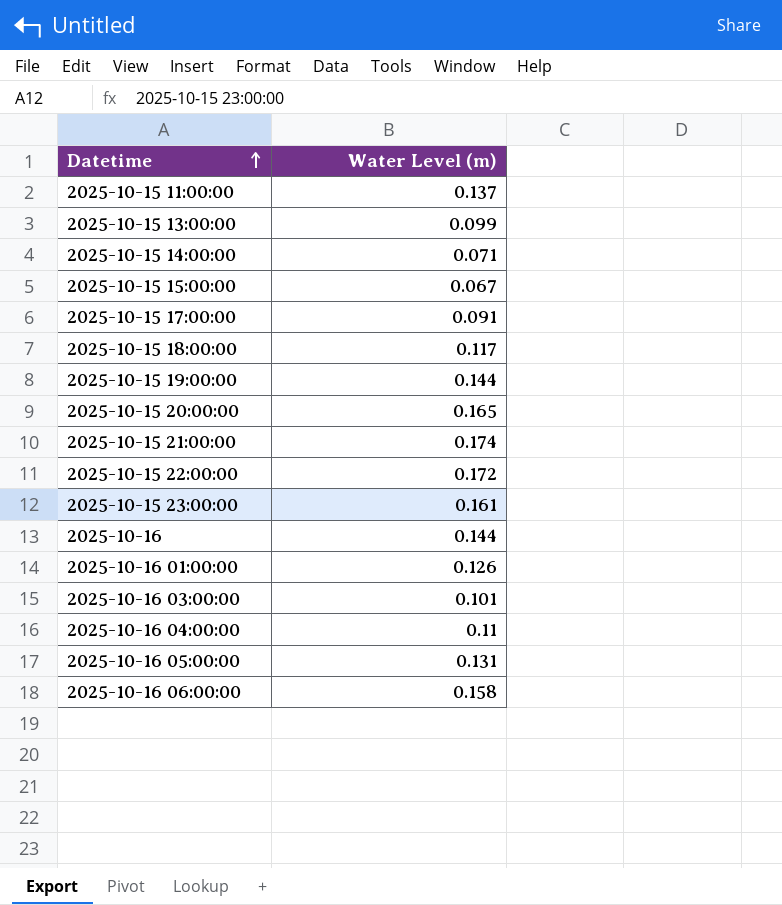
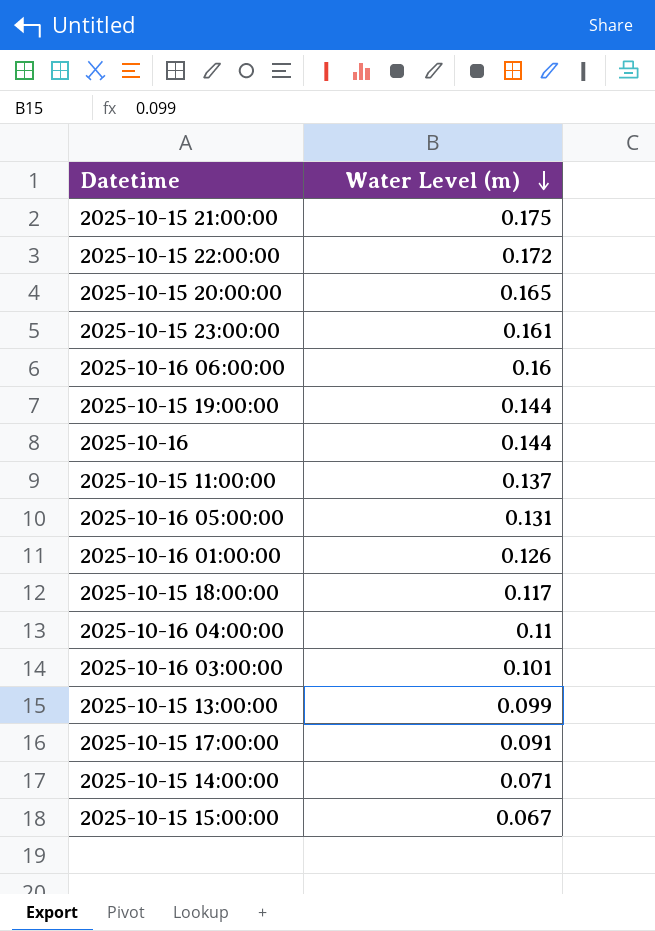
row order: Datetime ascending -> Water Level (m) descending
2025-10-15 21:00:00 | Water Level (m): 0.174 -> 0.175
2025-10-16 06:00:00 | Water Level (m): 0.158 -> 0.16

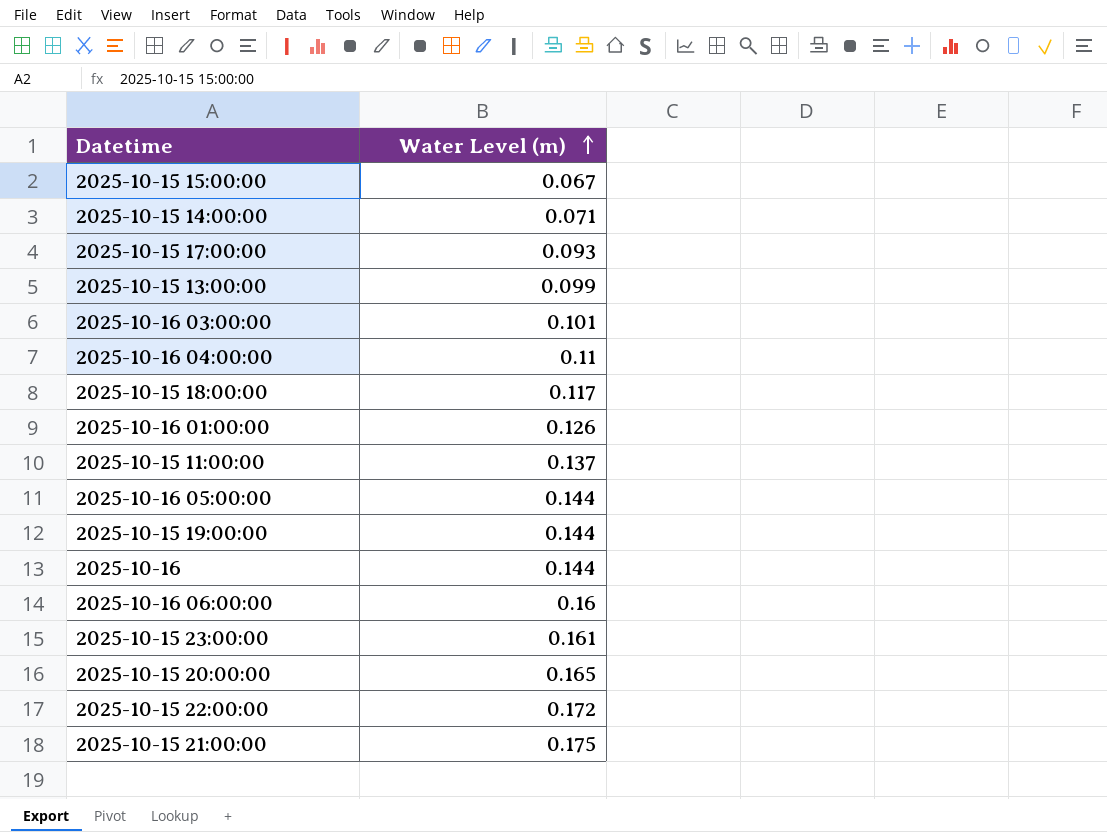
row order: Water Level (m) descending -> Water Level (m) ascending
2025-10-15 17:00:00 | Water Level (m): 0.091 -> 0.093
2025-10-16 05:00:00 | Water Level (m): 0.131 -> 0.144

